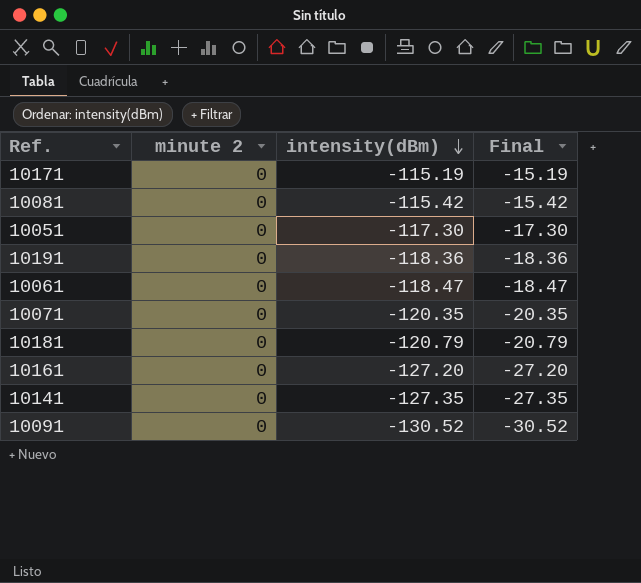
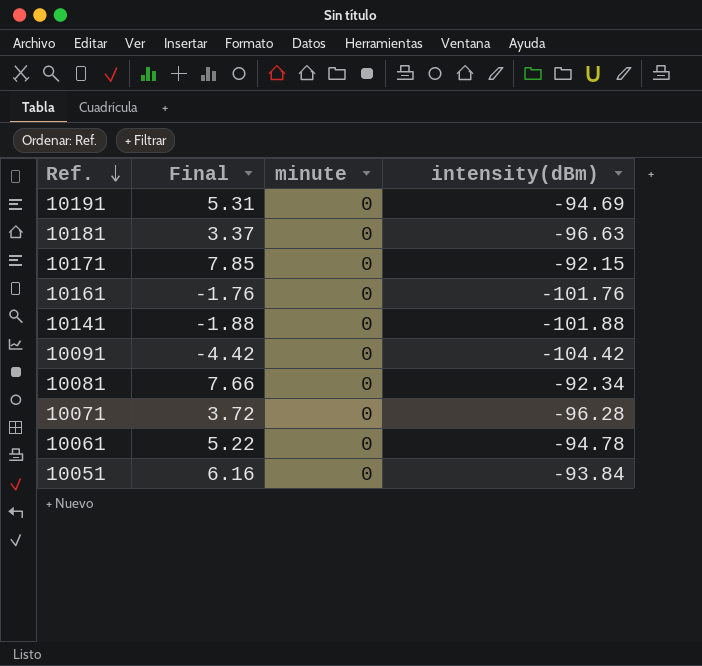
row order: intensity(dBm) descending -> Ref. descending
column Final | position: 4 -> 2
column name: minute 2 -> minute
10191 | Final: -18.36 -> 5.31
10191 | intensity(dBm): -118.36 -> -94.69
10181 | Final: -20.79 -> 3.37
10181 | intensity(dBm): -120.79 -> -96.63
10171 | Final: -15.19 -> 7.85
10171 | intensity(dBm): -115.19 -> -92.15
10161 | Final: -27.20 -> -1.76
10161 | intensity(dBm): -127.20 -> -101.76
10141 | Final: -27.35 -> -1.88
10141 | intensity(dBm): -127.35 -> -101.88
10091 | Final: -30.52 -> -4.42
10091 | intensity(dBm): -130.52 -> -104.42
10081 | Final: -15.42 -> 7.66
10081 | intensity(dBm): -115.42 -> -92.34
10071 | Final: -20.35 -> 3.72
10071 | intensity(dBm): -120.35 -> -96.28
10061 | Final: -18.47 -> 5.22
10061 | intensity(dBm): -118.47 -> -94.78
10051 | Final: -17.30 -> 6.16
10051 | intensity(dBm): -117.30 -> -93.84

